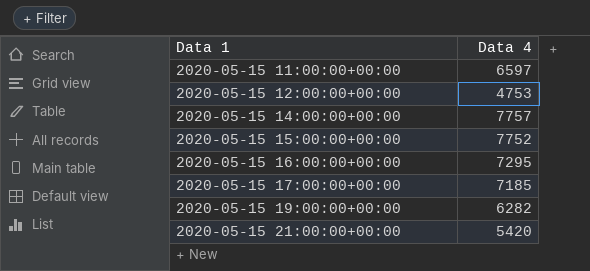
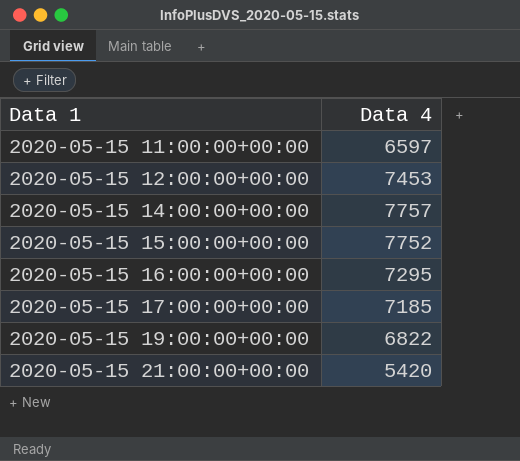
2020-05-15 12:00:00+00:00 | Data 4: 4753 -> 7453
2020-05-15 19:00:00+00:00 | Data 4: 6282 -> 6822

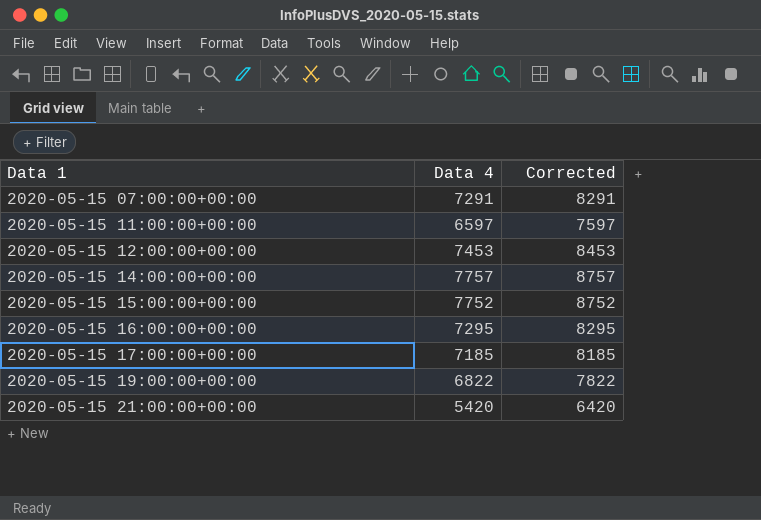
column Corrected | formula: none -> [Data 4] + 1000
row 2020-05-15 07:00:00+00:00: none -> 7291 | 8291

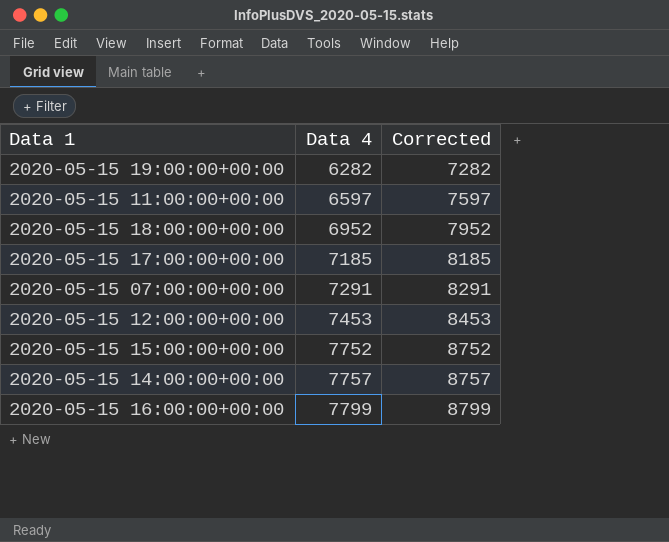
row order: Data 1 ascending -> Data 4 ascending
row 2020-05-15 21:00:00+00:00: 5420 | 6420 -> none
2020-05-15 19:00:00+00:00 | Data 4: 6822 -> 6282
2020-05-15 19:00:00+00:00 | Corrected: 7822 -> 7282
row 2020-05-15 18:00:00+00:00: none -> 6952 | 7952
2020-05-15 16:00:00+00:00 | Data 4: 7295 -> 7799
2020-05-15 16:00:00+00:00 | Corrected: 8295 -> 8799

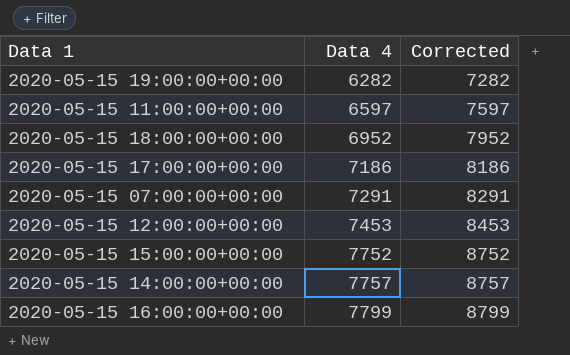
2020-05-15 17:00:00+00:00 | Data 4: 7185 -> 7186
2020-05-15 17:00:00+00:00 | Corrected: 8185 -> 8186

